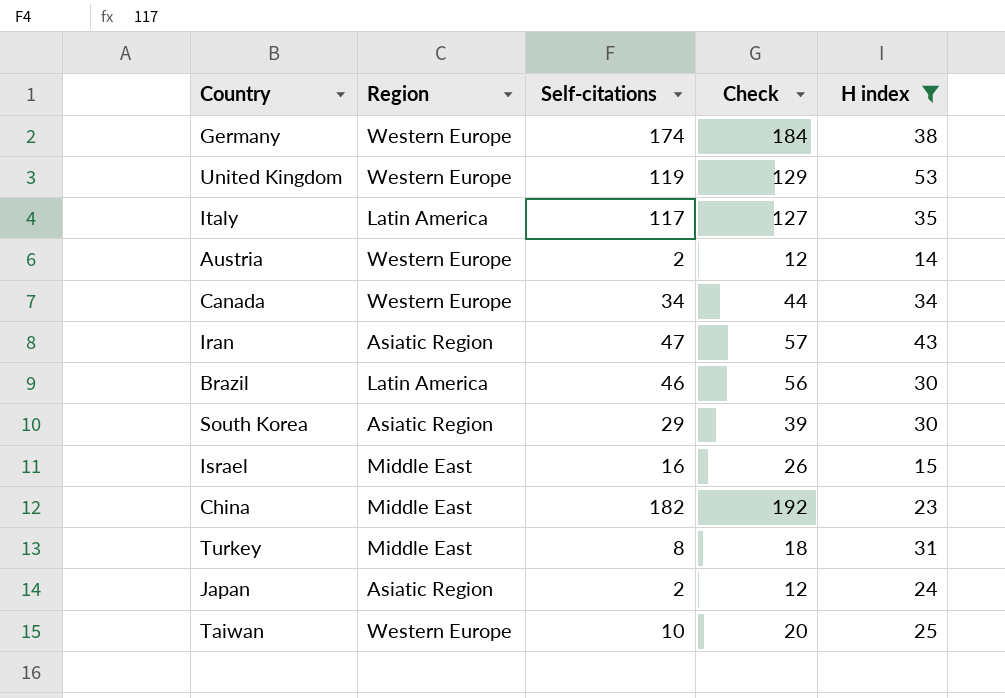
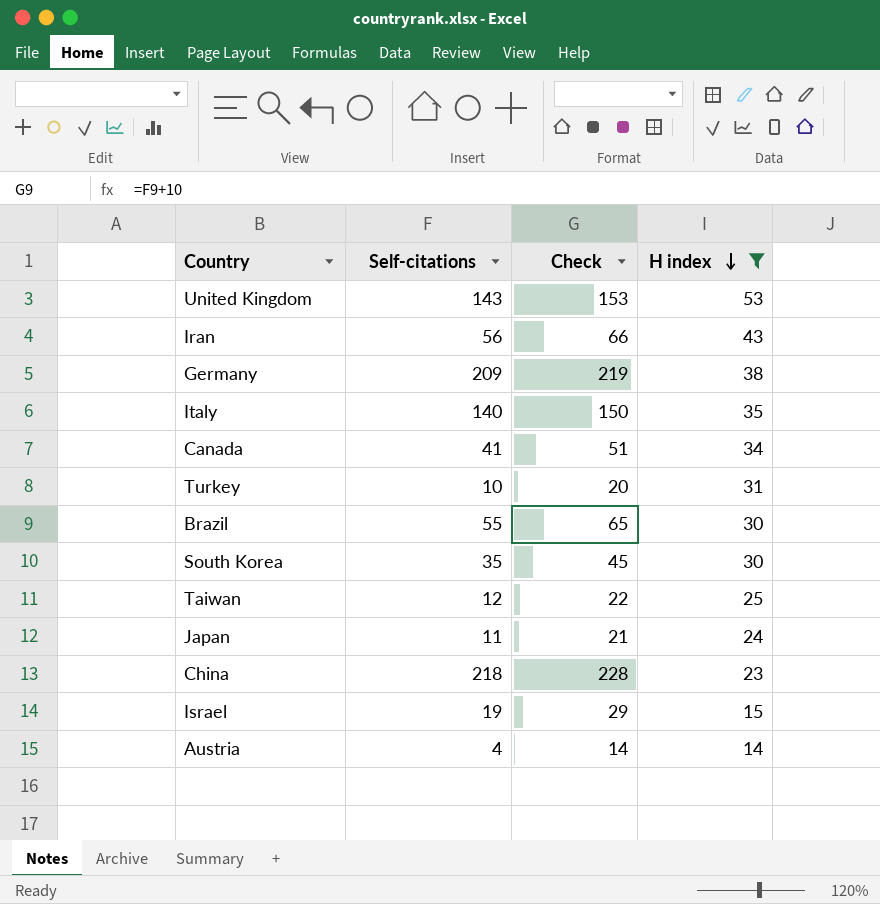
row order: none -> H index descending
column Region | position: 2 -> none
United Kingdom | Self-citations: 119 -> 143
United Kingdom | Check: 129 -> 153
Iran | Self-citations: 47 -> 56
Iran | Check: 57 -> 66
Germany | Self-citations: 174 -> 209
Germany | Check: 184 -> 219
Italy | Self-citations: 117 -> 140
Italy | Check: 127 -> 150
Canada | Self-citations: 34 -> 41
Canada | Check: 44 -> 51
Turkey | Self-citations: 8 -> 10
Turkey | Check: 18 -> 20
Brazil | Self-citations: 46 -> 55
Brazil | Check: 56 -> 65
South Korea | Self-citations: 29 -> 35
South Korea | Check: 39 -> 45
Taiwan | Self-citations: 10 -> 12
Taiwan | Check: 20 -> 22
Japan | Self-citations: 2 -> 11
Japan | Check: 12 -> 21
China | Self-citations: 182 -> 218
China | Check: 192 -> 228
Israel | Self-citations: 16 -> 19
Israel | Check: 26 -> 29
Austria | Self-citations: 2 -> 4
Austria | Check: 12 -> 14

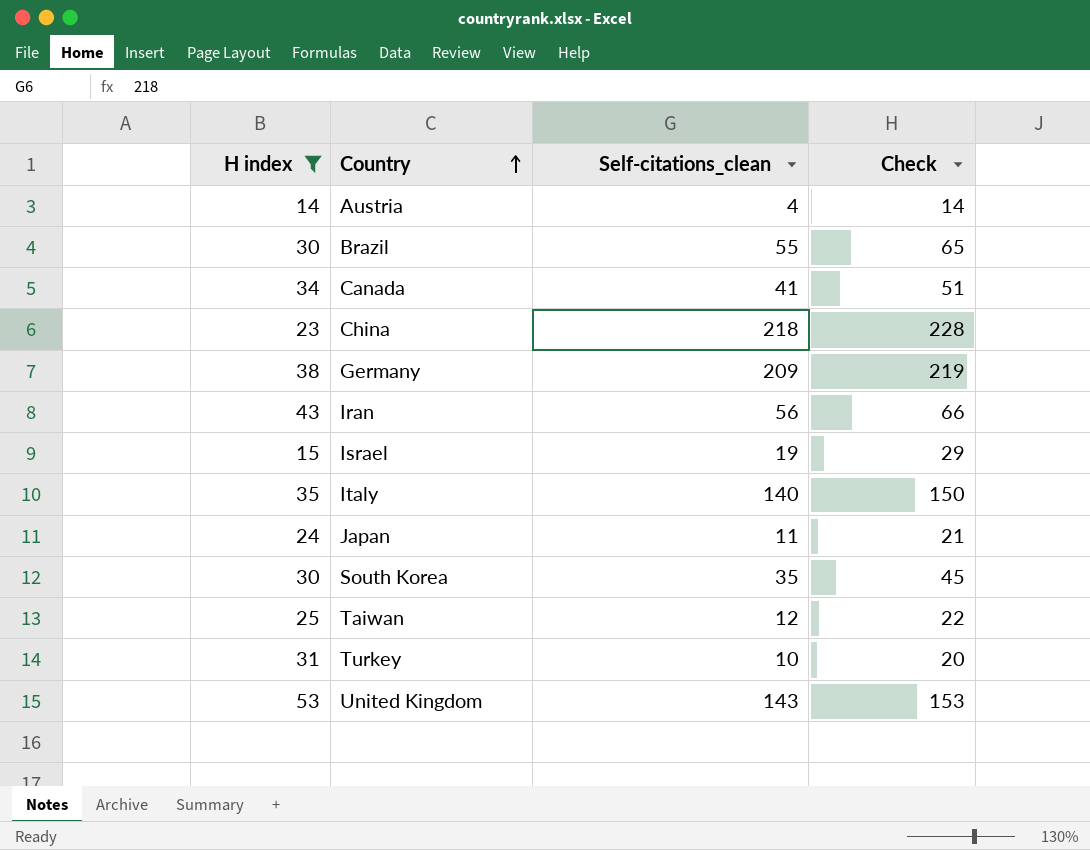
row order: H index descending -> Country ascending
column H index | position: 4 -> 1
column name: Self-citations -> Self-citations_clean

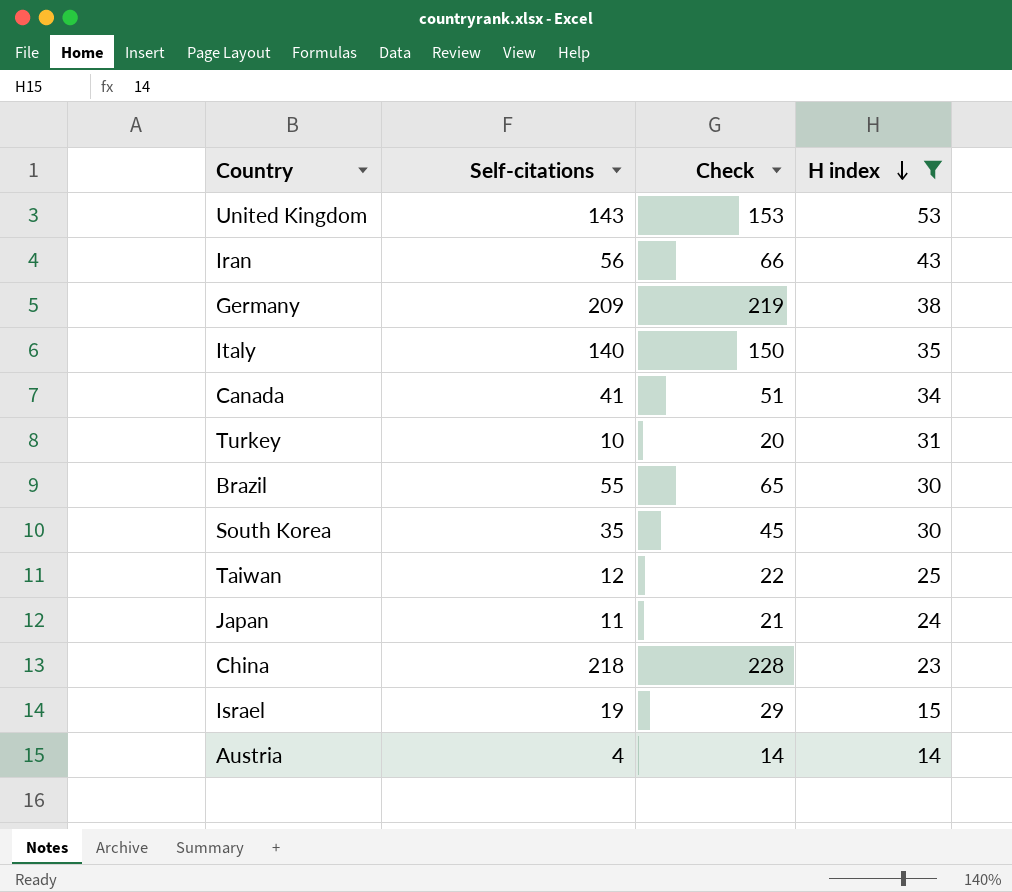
row order: Country ascending -> H index descending
column name: Self-citations_clean -> Self-citations
column H index | position: 1 -> 4

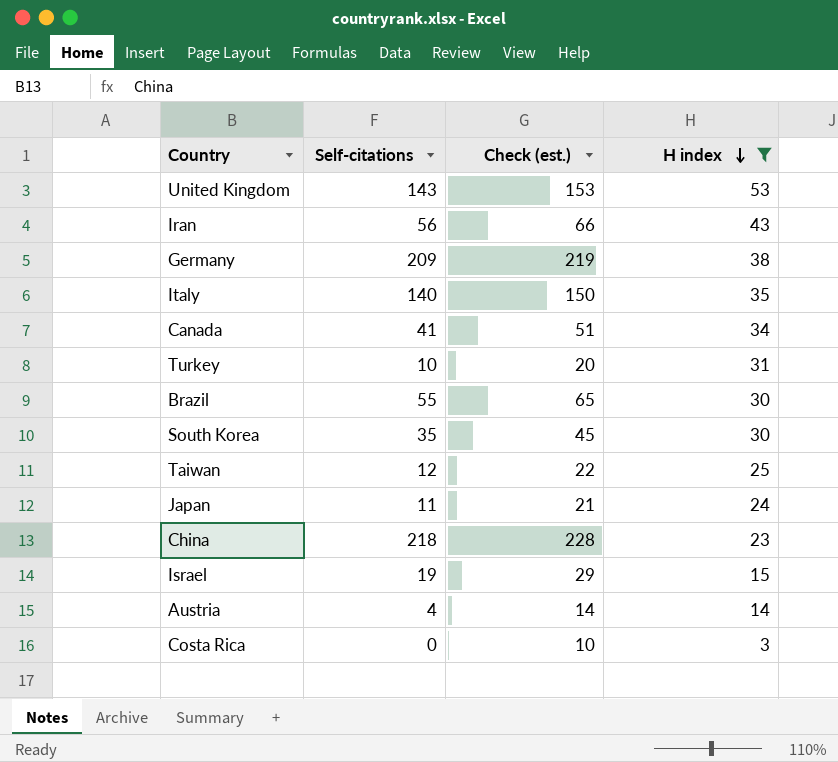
column name: Check -> Check (est.)
row Costa Rica: none -> 0 | 10 | 3

